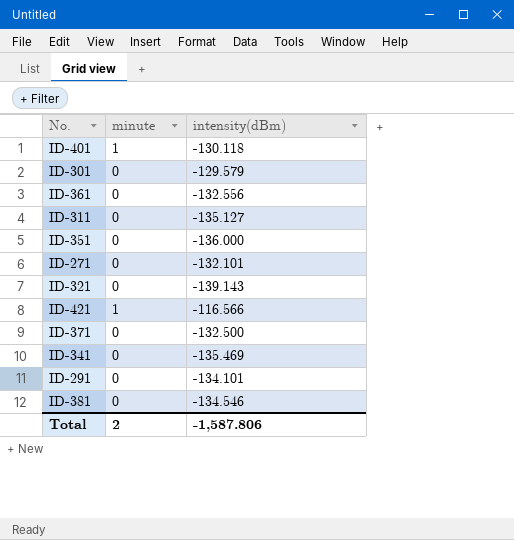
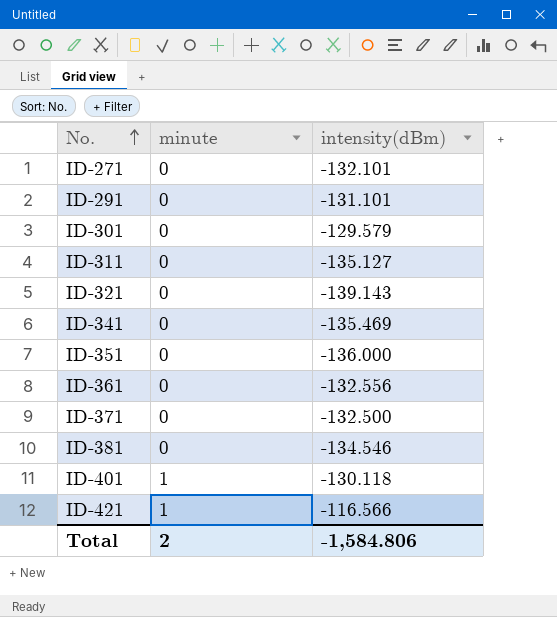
row order: none -> No. ascending
ID-291 | intensity(dBm): -134.101 -> -131.101
Total | intensity(dBm): -1,587.806 -> -1,584.806

